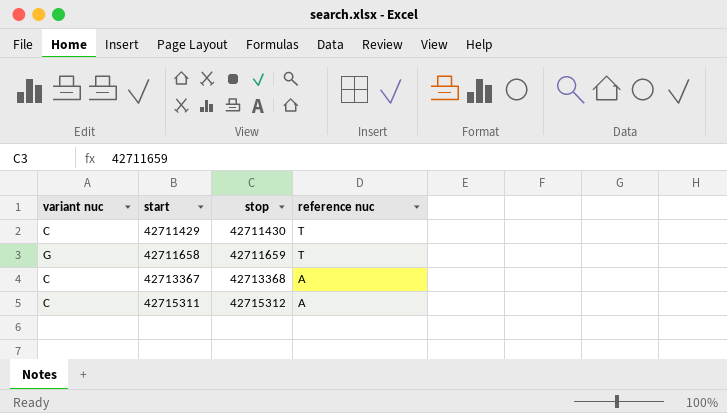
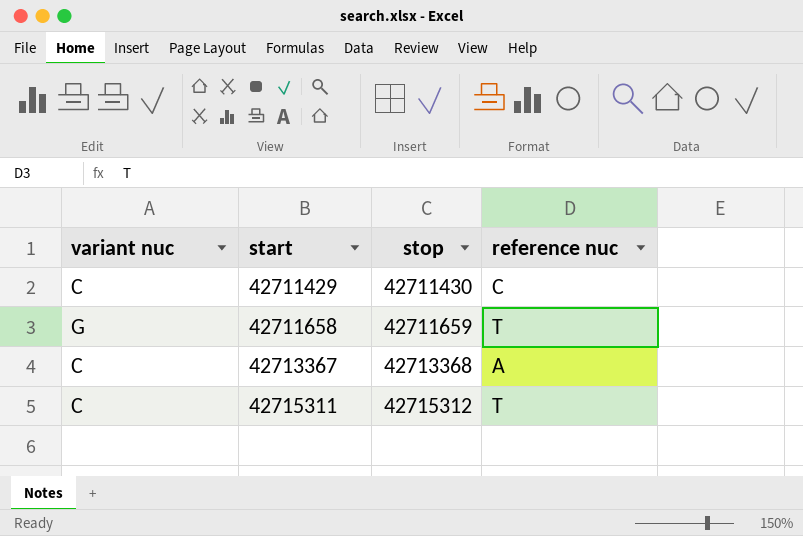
42711429 | reference nuc: T -> C
42715311 | reference nuc: A -> T

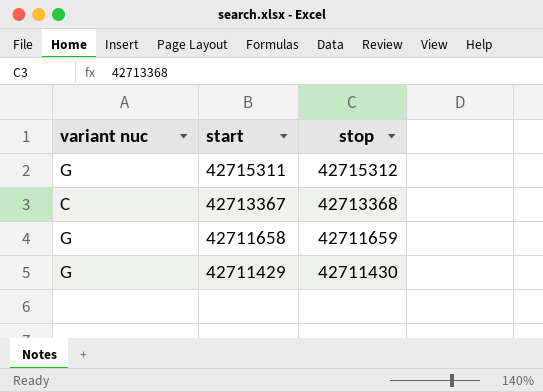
row order: start ascending -> start descending
column reference nuc | position: 4 -> none
42715311 | variant nuc: C -> G
42711429 | variant nuc: C -> G

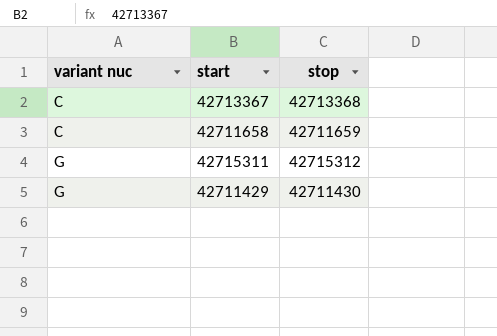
row order: start descending -> variant nuc ascending
42711658 | variant nuc: G -> C

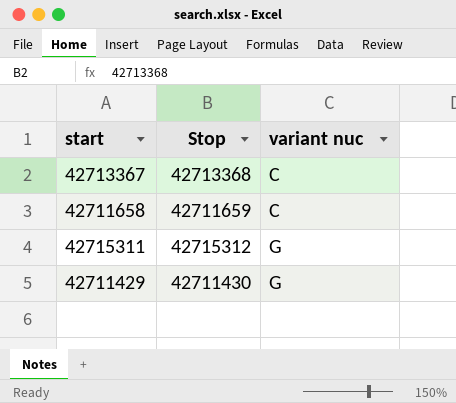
column name: stop -> Stop
column variant nuc | position: 1 -> 3

